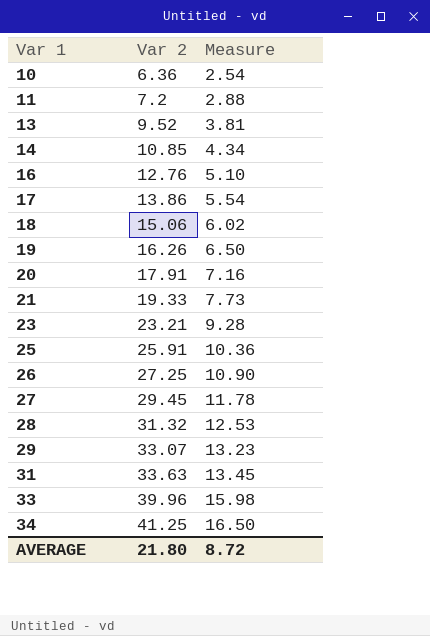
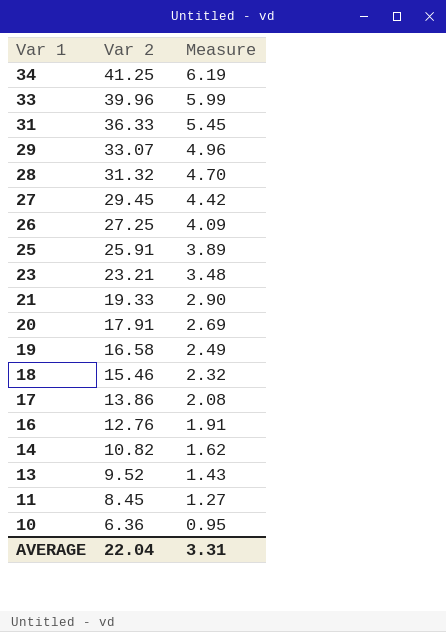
row order: Var 1 ascending -> Var 1 descending
column Measure | formula: [Var 2] * 0.4 -> [Var 2] * 0.15
31 | Var 2: 33.63 -> 36.33
19 | Var 2: 16.26 -> 16.58
18 | Var 2: 15.06 -> 15.46
14 | Var 2: 10.85 -> 10.82
11 | Var 2: 7.2 -> 8.45
AVERAGE | Var 2: 21.80 -> 22.04
AVERAGE | Measure: 8.72 -> 3.31

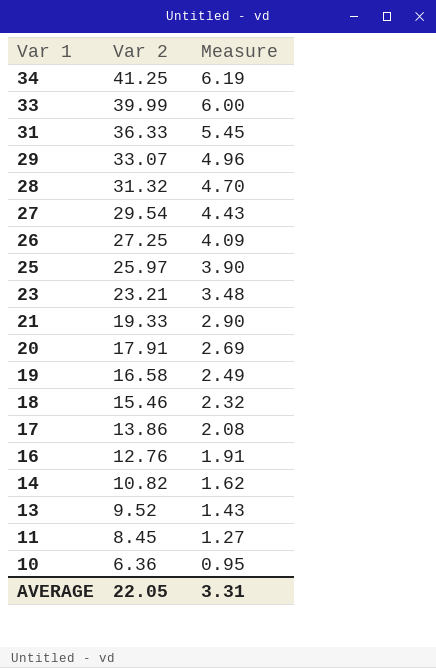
33 | Var 2: 39.96 -> 39.99
33 | Measure: 5.99 -> 6.00
27 | Var 2: 29.45 -> 29.54
27 | Measure: 4.42 -> 4.43
25 | Var 2: 25.91 -> 25.97
25 | Measure: 3.89 -> 3.90
AVERAGE | Var 2: 22.04 -> 22.05

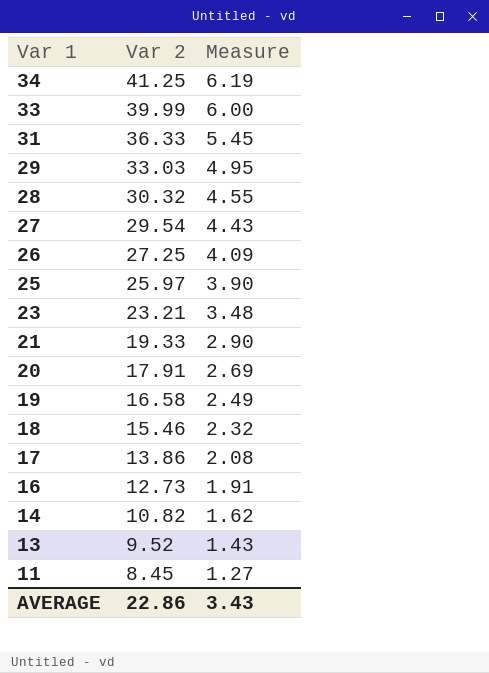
row 10: 6.36 | 0.95 -> none
29 | Var 2: 33.07 -> 33.03
29 | Measure: 4.96 -> 4.95
28 | Var 2: 31.32 -> 30.32
28 | Measure: 4.70 -> 4.55
16 | Var 2: 12.76 -> 12.73
AVERAGE | Var 2: 22.05 -> 22.86
AVERAGE | Measure: 3.31 -> 3.43

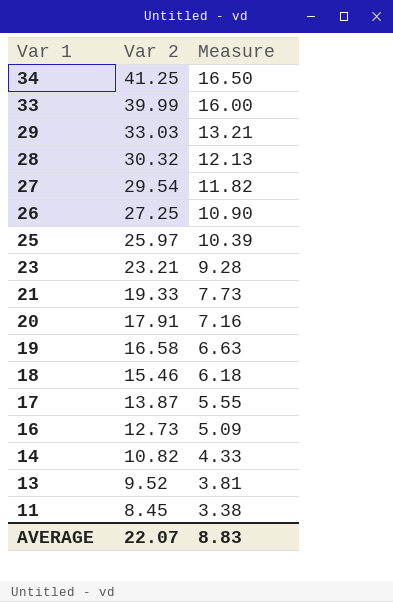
column Measure | formula: [Var 2] * 0.15 -> [Var 2] * 0.4
row 31: 36.33 | 5.45 -> none
17 | Var 2: 13.86 -> 13.87
AVERAGE | Var 2: 22.86 -> 22.07
AVERAGE | Measure: 3.43 -> 8.83

